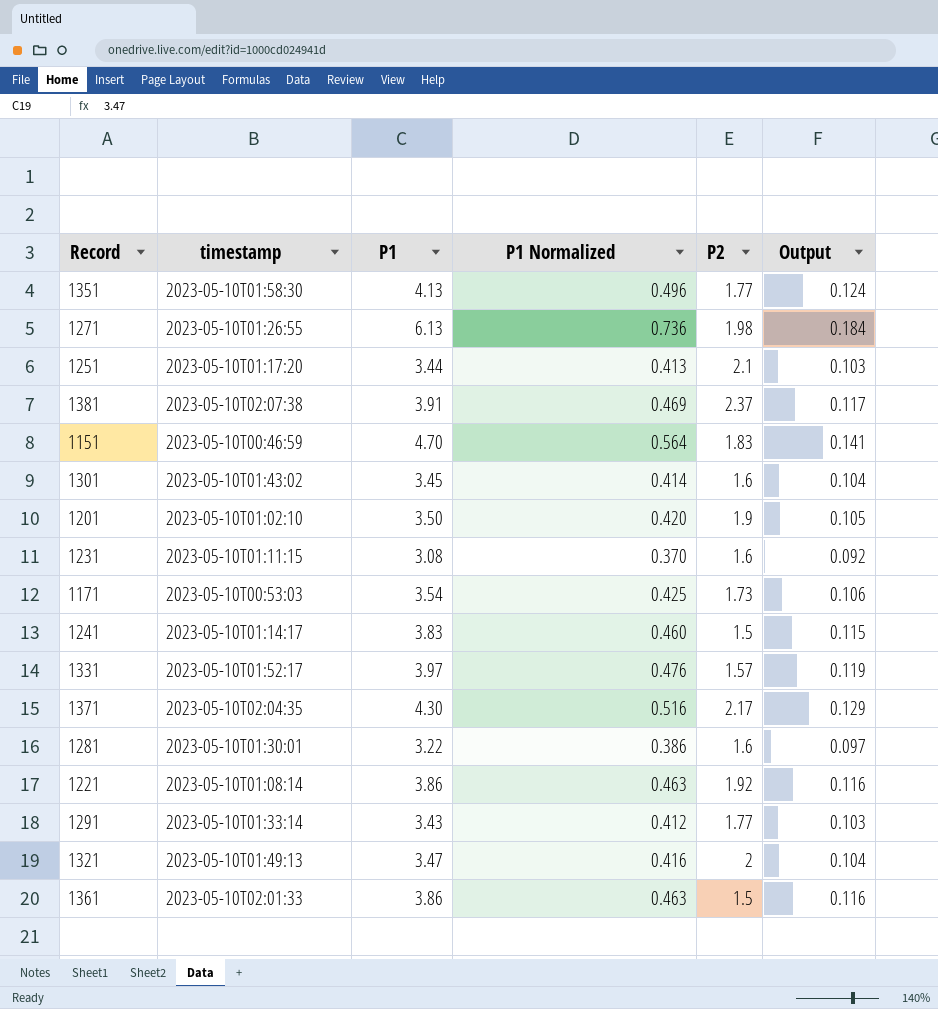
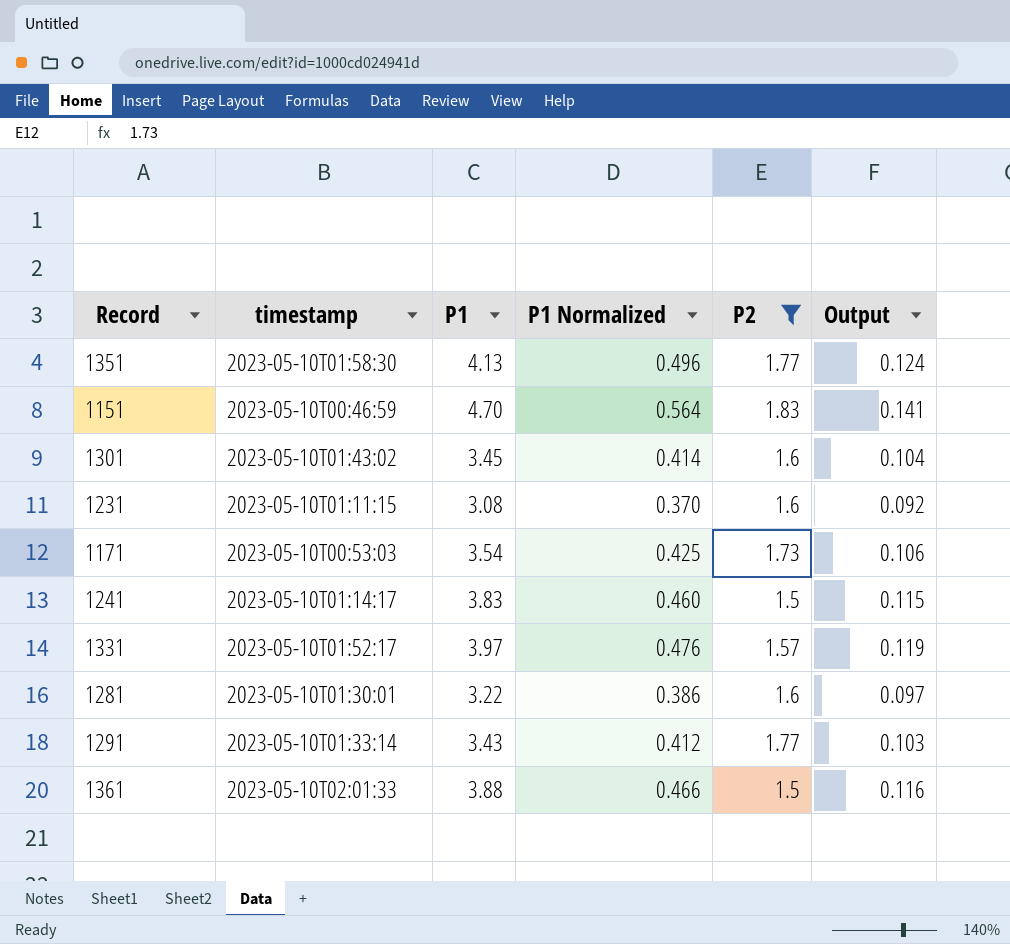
filter: none -> P2 <= 1.83
1361 | P1: 3.86 -> 3.88
1361 | P1 Normalized: 0.463 -> 0.466

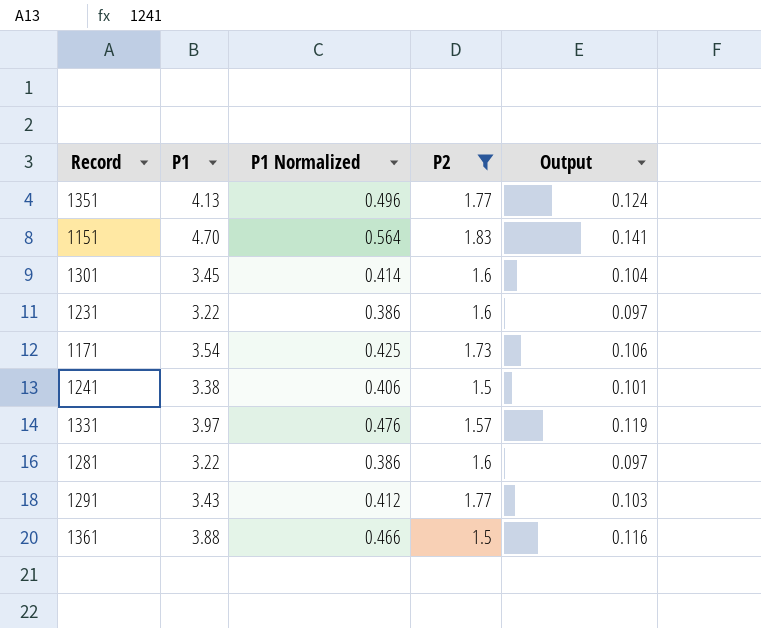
column timestamp | position: 2 -> none
1231 | P1: 3.08 -> 3.22
1231 | P1 Normalized: 0.370 -> 0.386
1231 | Output: 0.092 -> 0.097
1241 | P1: 3.83 -> 3.38
1241 | P1 Normalized: 0.460 -> 0.406
1241 | Output: 0.115 -> 0.101

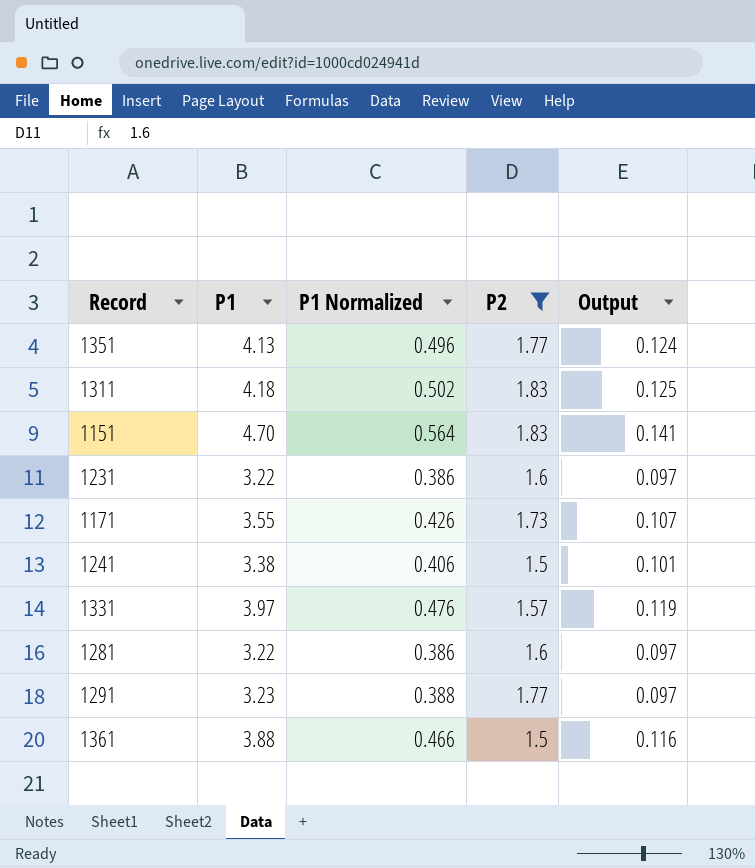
row 1301: 3.45 | 0.414 | 1.6 | 0.104 -> none
row 1311: none -> 4.18 | 0.502 | 1.83 | 0.125
1171 | P1: 3.54 -> 3.55
1171 | P1 Normalized: 0.425 -> 0.426
1171 | Output: 0.106 -> 0.107
1291 | P1: 3.43 -> 3.23
1291 | P1 Normalized: 0.412 -> 0.388
1291 | Output: 0.103 -> 0.097

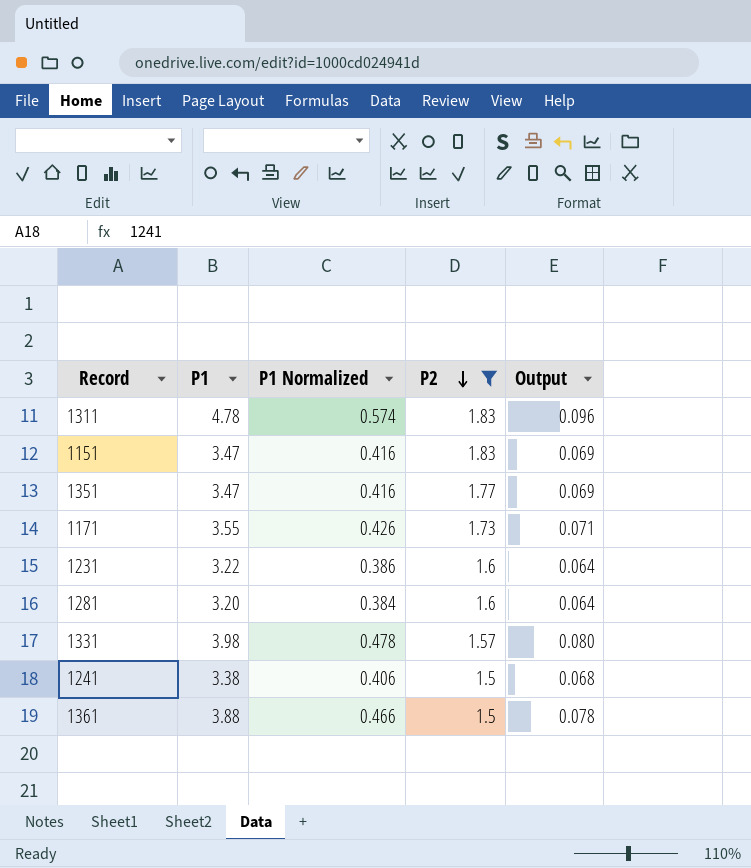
row order: none -> P2 descending
column Output | formula: [P1] * 0.03 -> [P1] * 0.02
row 1291: 3.23 | 0.388 | 1.77 | 0.097 -> none
1311 | P1: 4.18 -> 4.78
1311 | P1 Normalized: 0.502 -> 0.574
1151 | P1: 4.70 -> 3.47
1151 | P1 Normalized: 0.564 -> 0.416
1351 | P1: 4.13 -> 3.47
1351 | P1 Normalized: 0.496 -> 0.416
1281 | P1: 3.22 -> 3.20
1281 | P1 Normalized: 0.386 -> 0.384
1331 | P1: 3.97 -> 3.98
1331 | P1 Normalized: 0.476 -> 0.478

